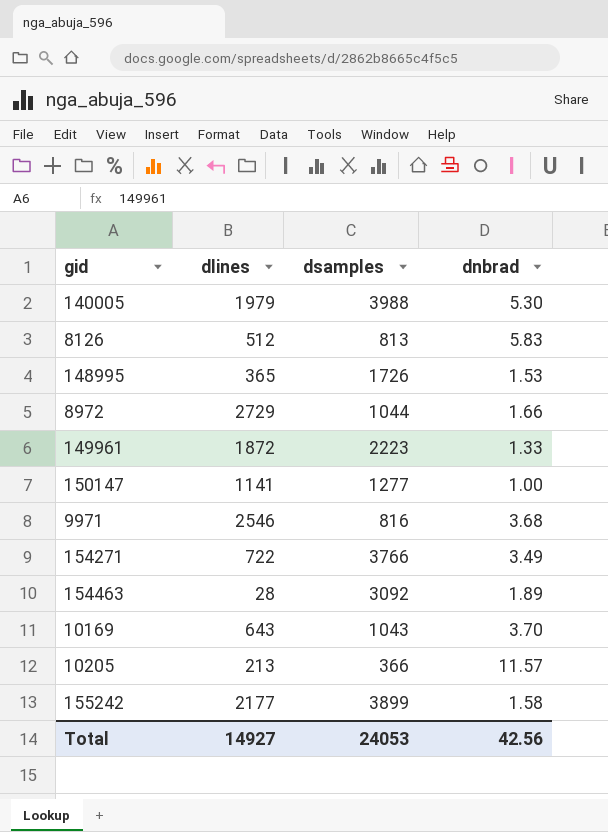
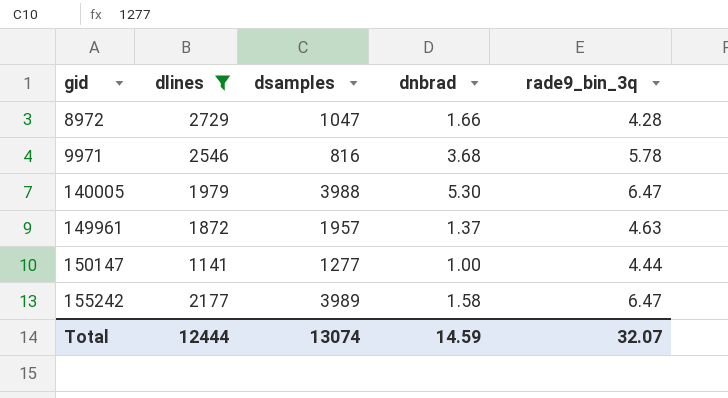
filter: none -> dlines >= 1141
row order: none -> gid ascending
column rade9_bin_3q | position: none -> 5
8972 | dsamples: 1044 -> 1047
149961 | dsamples: 2223 -> 1957
149961 | dnbrad: 1.33 -> 1.37
155242 | dsamples: 3899 -> 3989
Total | dlines: 14927 -> 12444
Total | dsamples: 24053 -> 13074
Total | dnbrad: 42.56 -> 14.59

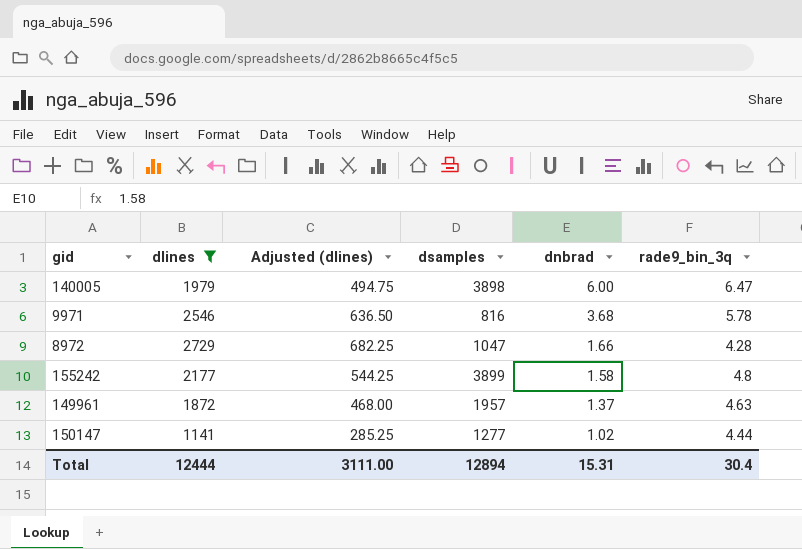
row order: gid ascending -> dnbrad descending
column Adjusted (dlines) | formula: none -> [dlines] * 0.25
140005 | dsamples: 3988 -> 3898
140005 | dnbrad: 5.30 -> 6.00
155242 | dsamples: 3989 -> 3899
155242 | rade9_bin_3q: 6.47 -> 4.8
150147 | dnbrad: 1.00 -> 1.02
Total | dsamples: 13074 -> 12894
Total | dnbrad: 14.59 -> 15.31
Total | rade9_bin_3q: 32.07 -> 30.4

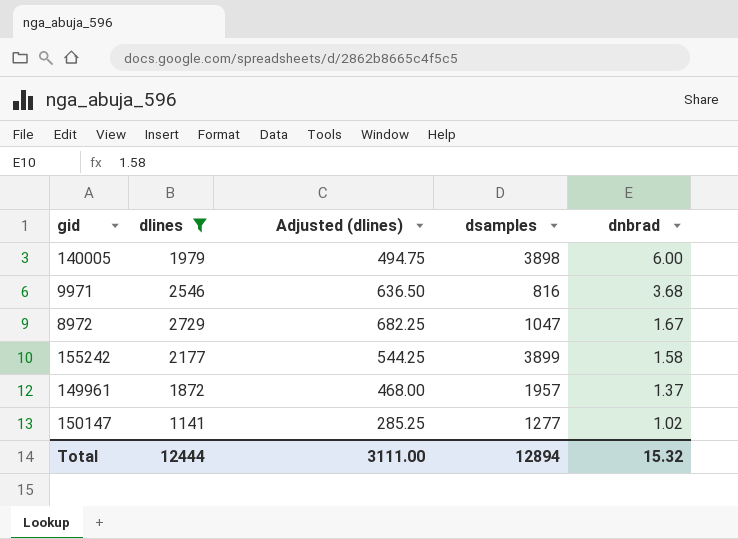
column rade9_bin_3q | position: 6 -> none
8972 | dnbrad: 1.66 -> 1.67
Total | dnbrad: 15.31 -> 15.32

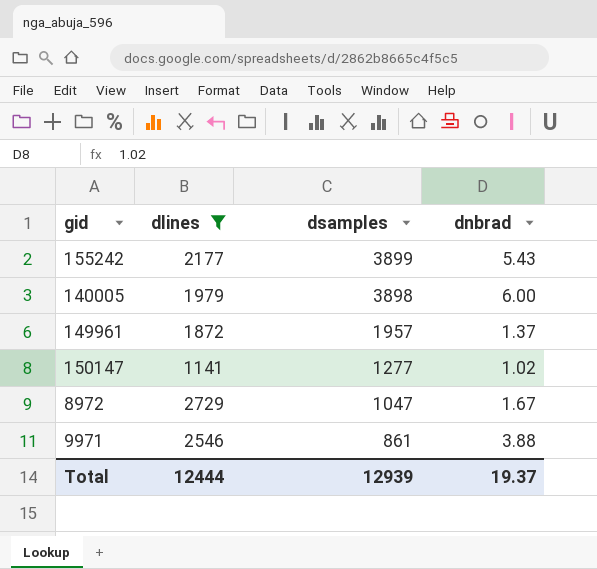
row order: dnbrad descending -> dsamples descending
column Adjusted (dlines) | formula: [dlines] * 0.25 -> none
155242 | dnbrad: 1.58 -> 5.43
9971 | dsamples: 816 -> 861
9971 | dnbrad: 3.68 -> 3.88
Total | dsamples: 12894 -> 12939
Total | dnbrad: 15.32 -> 19.37

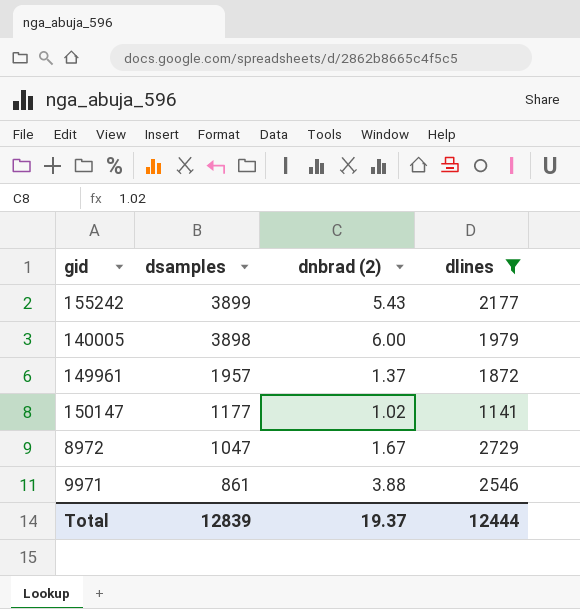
column name: dnbrad -> dnbrad (2)
column dlines | position: 2 -> 4
150147 | dsamples: 1277 -> 1177
Total | dsamples: 12939 -> 12839

